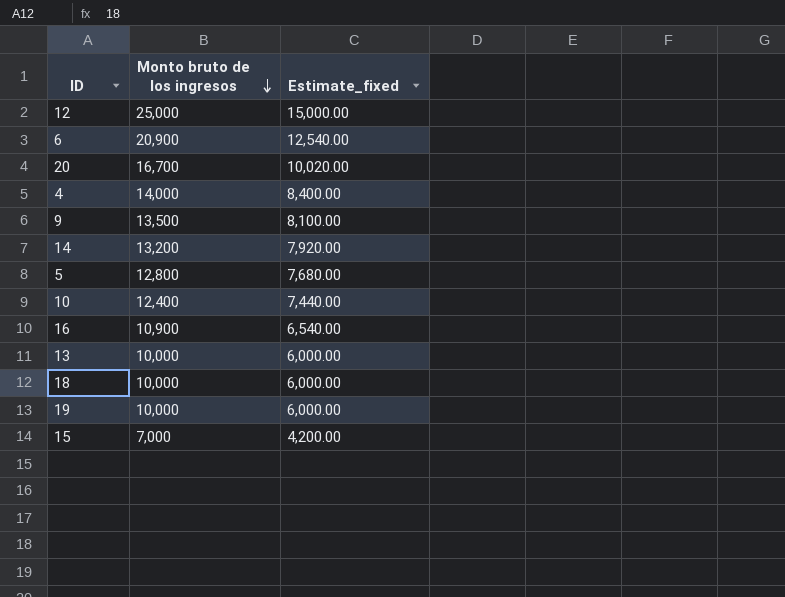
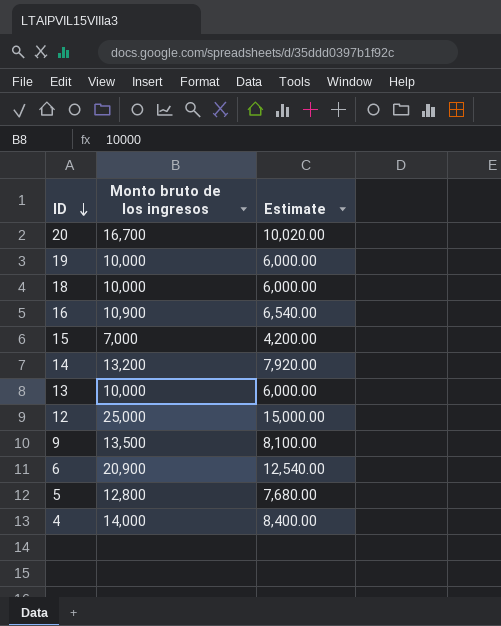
row order: Monto bruto de los ingresos descending -> ID descending
column name: Estimate_fixed -> Estimate
row 10: 12,400 | 7,440.00 -> none

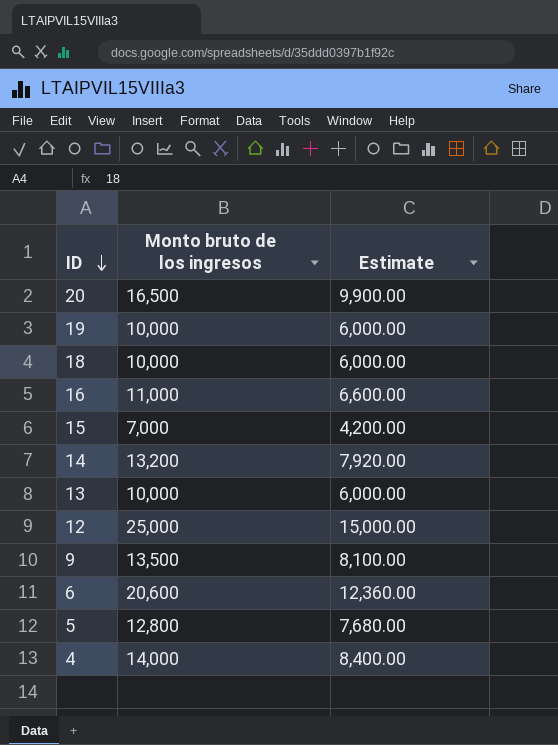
20 | Monto bruto de los ingresos: 16,700 -> 16,500
20 | Estimate: 10,020.00 -> 9,900.00
16 | Monto bruto de los ingresos: 10,900 -> 11,000
16 | Estimate: 6,540.00 -> 6,600.00
6 | Monto bruto de los ingresos: 20,900 -> 20,600
6 | Estimate: 12,540.00 -> 12,360.00

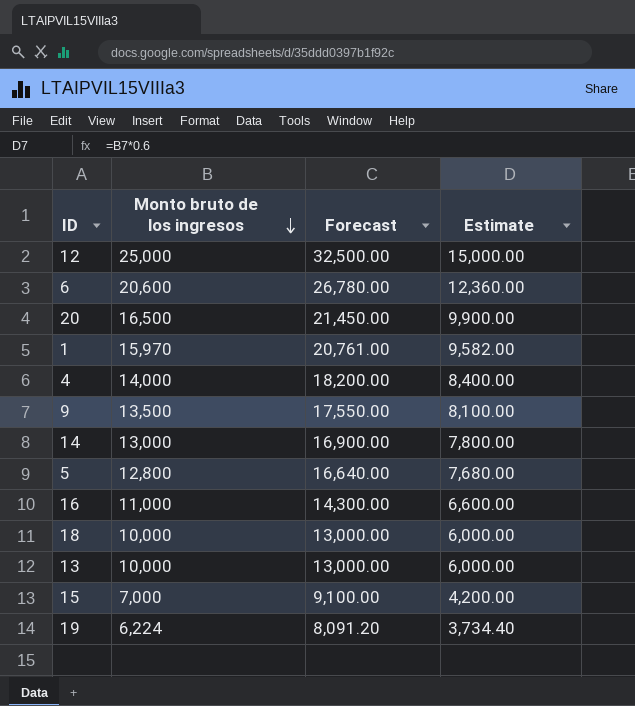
row order: ID descending -> Monto bruto de los ingresos descending
column Forecast | formula: none -> [Monto bruto de los ingresos] * 1.3
row 1: none -> 15,970 | 20,761.00 | 9,582.00
14 | Monto bruto de los ingresos: 13,200 -> 13,000
14 | Estimate: 7,920.00 -> 7,800.00
19 | Monto bruto de los ingresos: 10,000 -> 6,224
19 | Estimate: 6,000.00 -> 3,734.40

